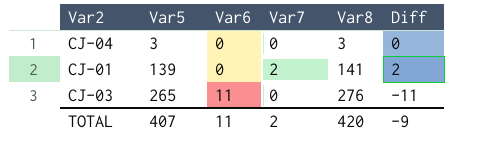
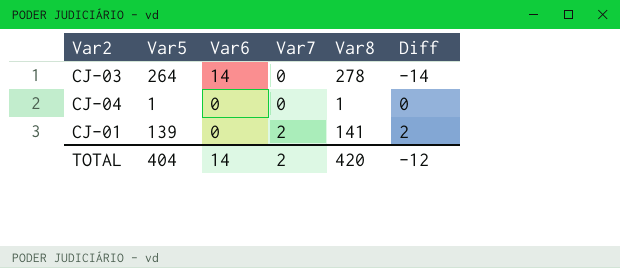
row order: Var5 ascending -> Var6 descending
CJ-03 | Var5: 265 -> 264
CJ-03 | Var6: 11 -> 14
CJ-03 | Var8: 276 -> 278
CJ-03 | Diff: -11 -> -14
CJ-04 | Var5: 3 -> 1
CJ-04 | Var8: 3 -> 1
TOTAL | Var5: 407 -> 404
TOTAL | Var6: 11 -> 14
TOTAL | Diff: -9 -> -12

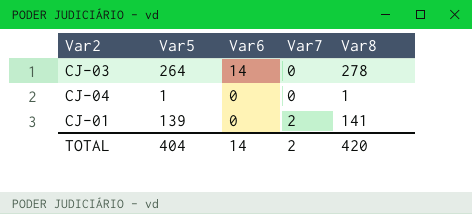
column Diff | formula: [Var7] - [Var6] -> none

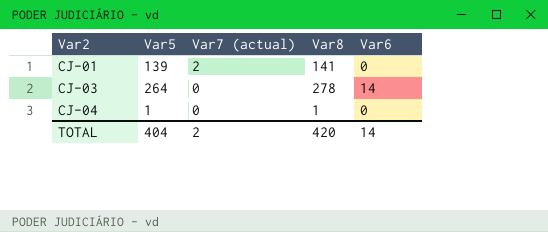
row order: Var6 descending -> Var2 ascending
column name: Var7 -> Var7 (actual)
column Var6 | position: 3 -> 5

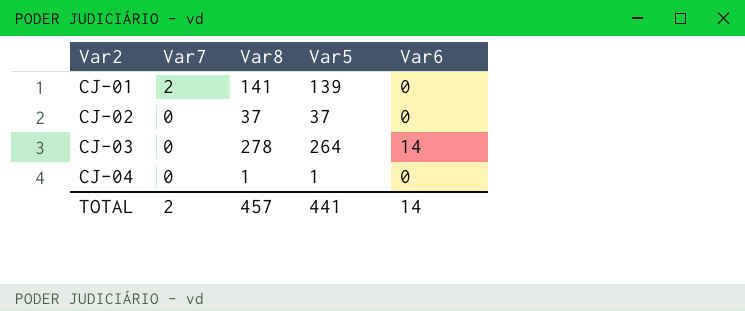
column name: Var7 (actual) -> Var7
column Var5 | position: 2 -> 4
row CJ-02: none -> 0 | 37 | 37 | 0
TOTAL | Var8: 420 -> 457
TOTAL | Var5: 404 -> 441

